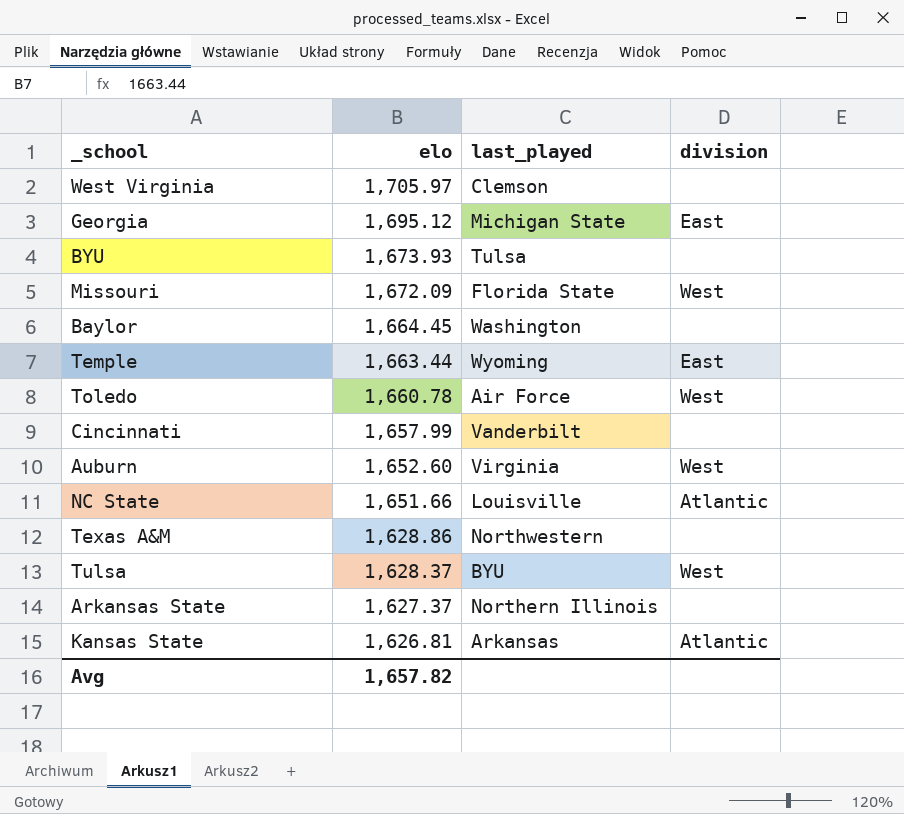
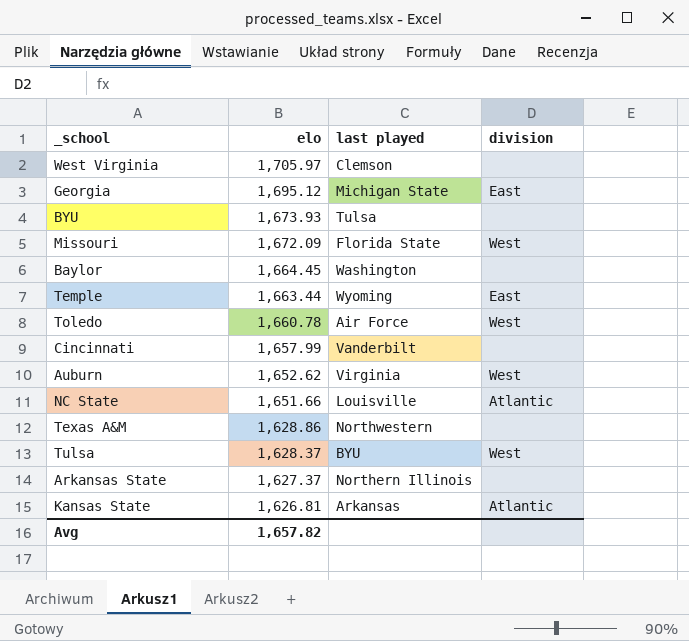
column name: last_played -> last played
Auburn | elo: 1,652.60 -> 1,652.62

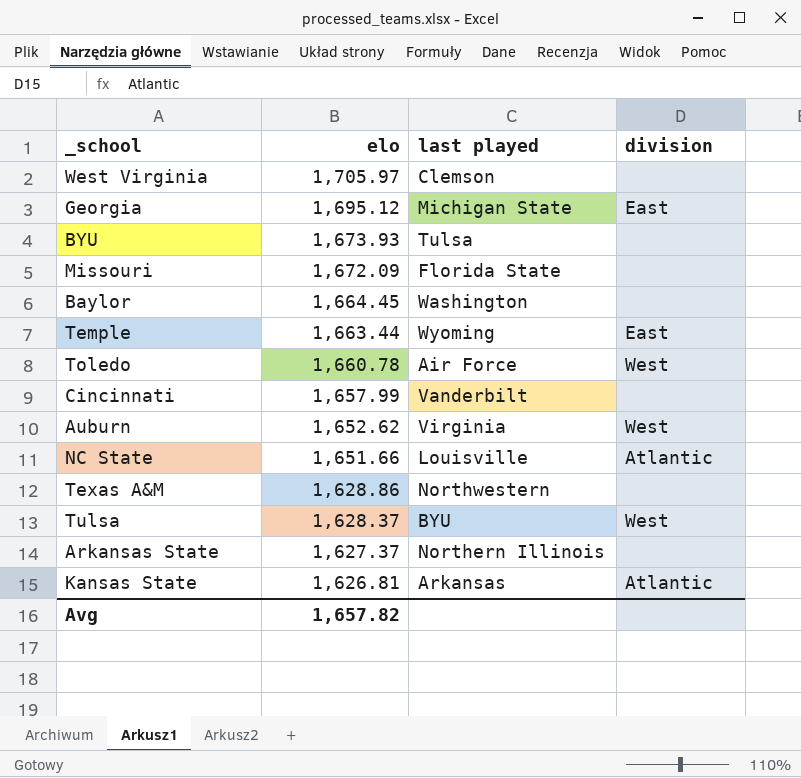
Missouri | division: West -> none

